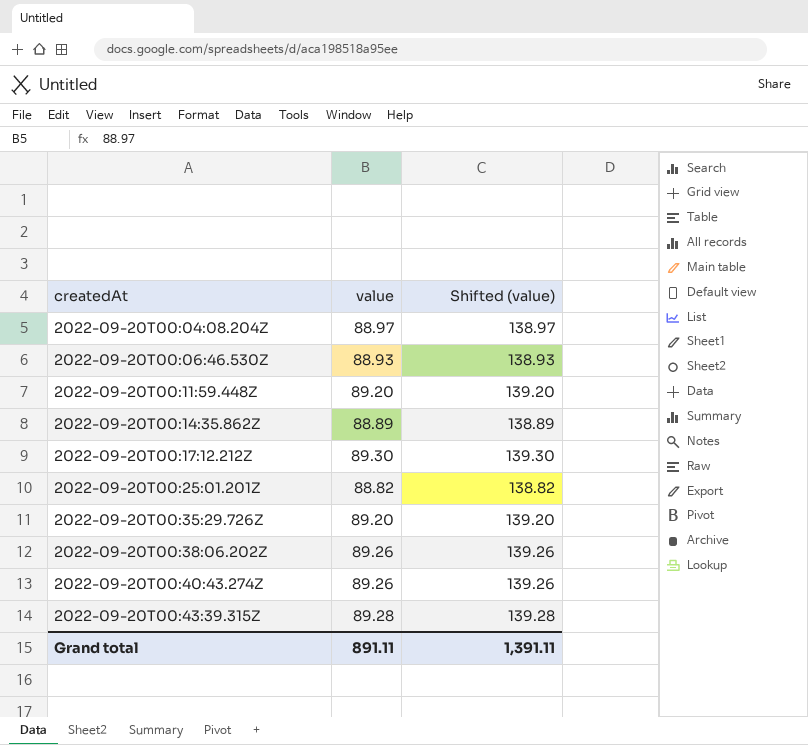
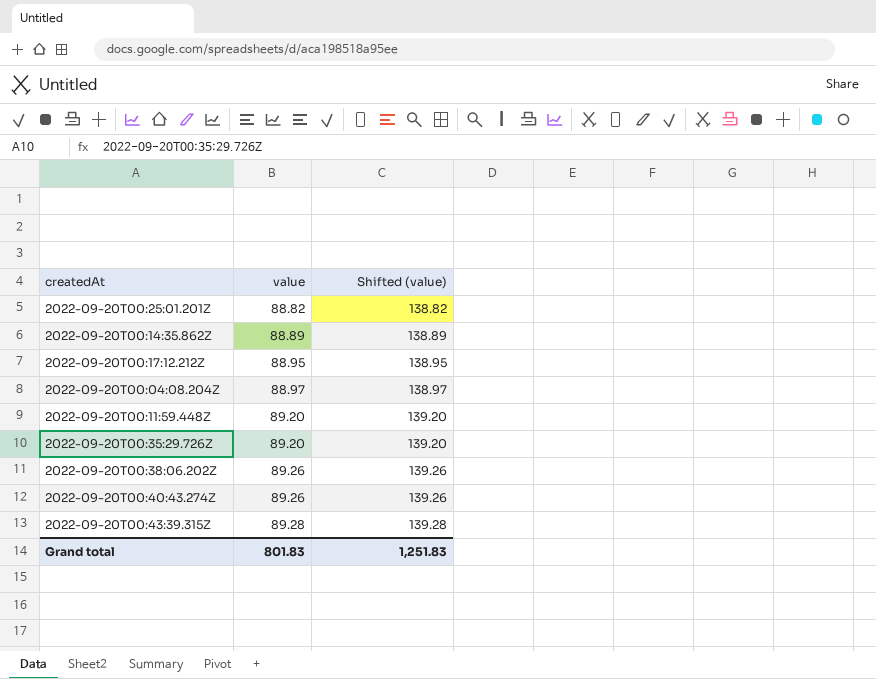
row order: createdAt ascending -> value ascending
row 2022-09-20T00:06:46.530Z: 88.93 | 138.93 -> none
2022-09-20T00:17:12.212Z | value: 89.30 -> 88.95
2022-09-20T00:17:12.212Z | Shifted (value): 139.30 -> 138.95
Grand total | value: 891.11 -> 801.83
Grand total | Shifted (value): 1,391.11 -> 1,251.83

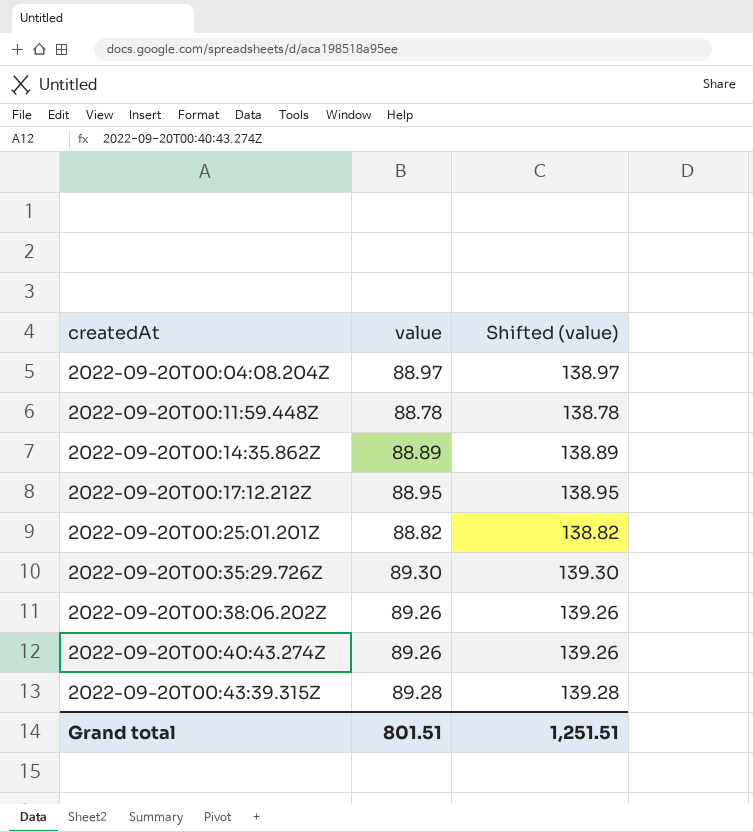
row order: value ascending -> createdAt ascending
2022-09-20T00:11:59.448Z | value: 89.20 -> 88.78
2022-09-20T00:11:59.448Z | Shifted (value): 139.20 -> 138.78
2022-09-20T00:35:29.726Z | value: 89.20 -> 89.30
2022-09-20T00:35:29.726Z | Shifted (value): 139.20 -> 139.30
Grand total | value: 801.83 -> 801.51
Grand total | Shifted (value): 1,251.83 -> 1,251.51

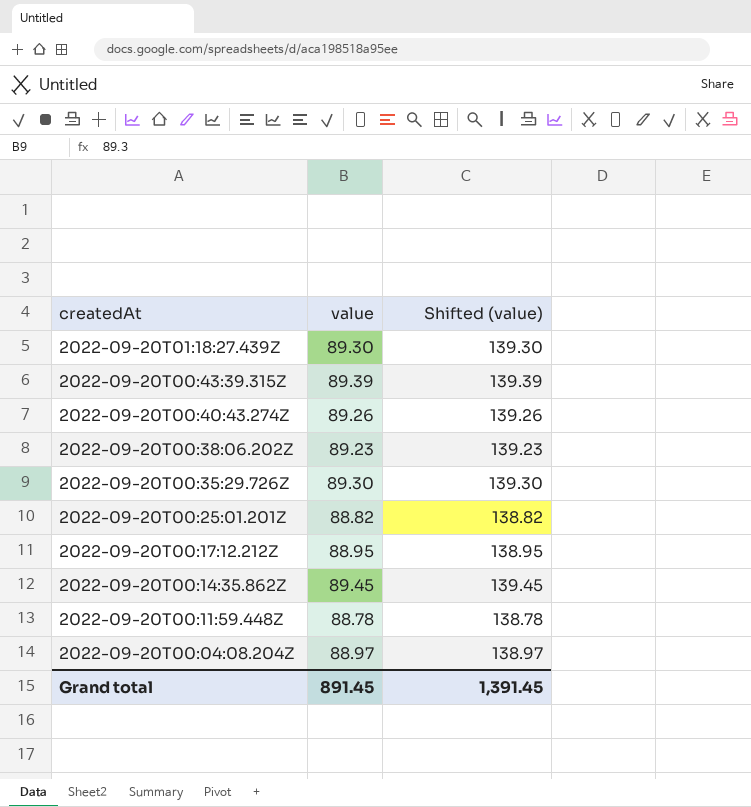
row order: createdAt ascending -> createdAt descending
row 2022-09-20T01:18:27.439Z: none -> 89.30 | 139.30
2022-09-20T00:43:39.315Z | value: 89.28 -> 89.39
2022-09-20T00:43:39.315Z | Shifted (value): 139.28 -> 139.39
2022-09-20T00:38:06.202Z | value: 89.26 -> 89.23
2022-09-20T00:38:06.202Z | Shifted (value): 139.26 -> 139.23
2022-09-20T00:14:35.862Z | value: 88.89 -> 89.45
2022-09-20T00:14:35.862Z | Shifted (value): 138.89 -> 139.45
Grand total | value: 801.51 -> 891.45
Grand total | Shifted (value): 1,251.51 -> 1,391.45

